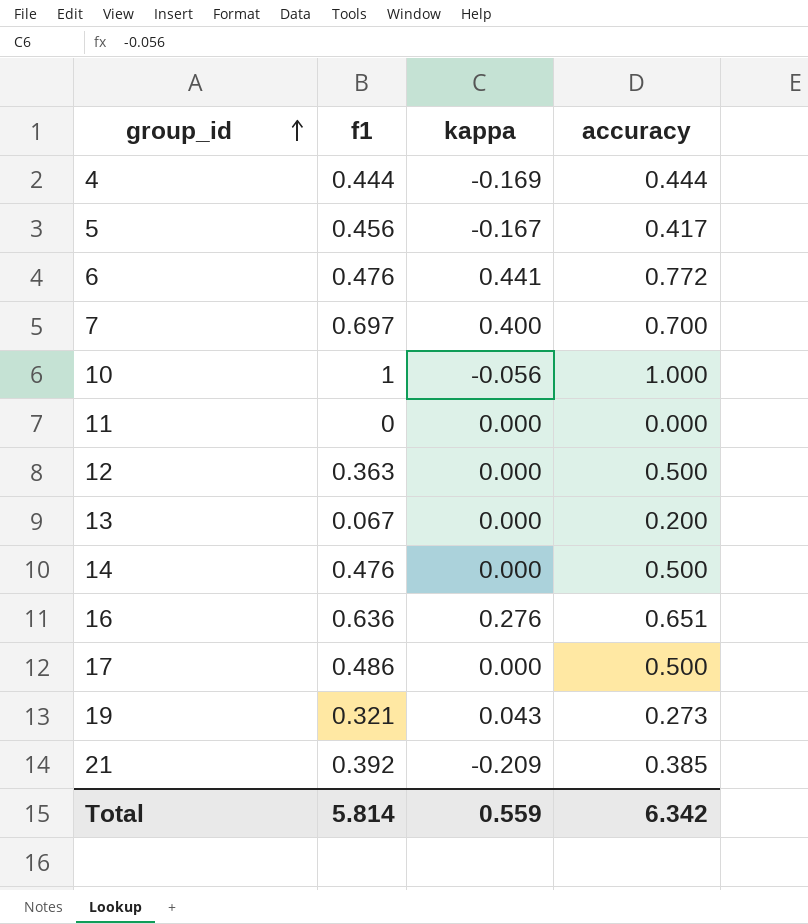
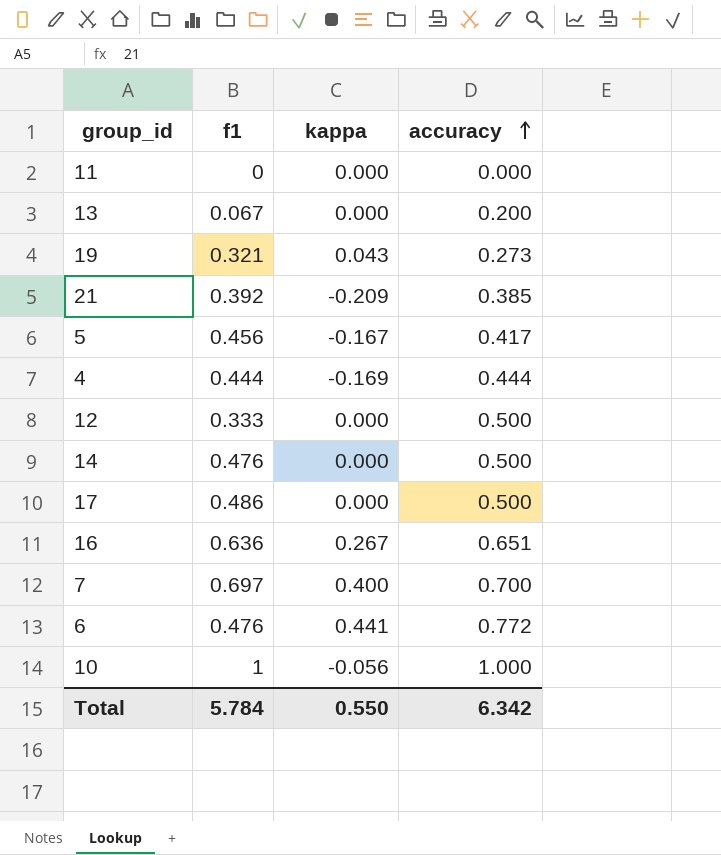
row order: group_id ascending -> accuracy ascending
12 | f1: 0.363 -> 0.333
16 | kappa: 0.276 -> 0.267
Total | f1: 5.814 -> 5.784
Total | kappa: 0.559 -> 0.550

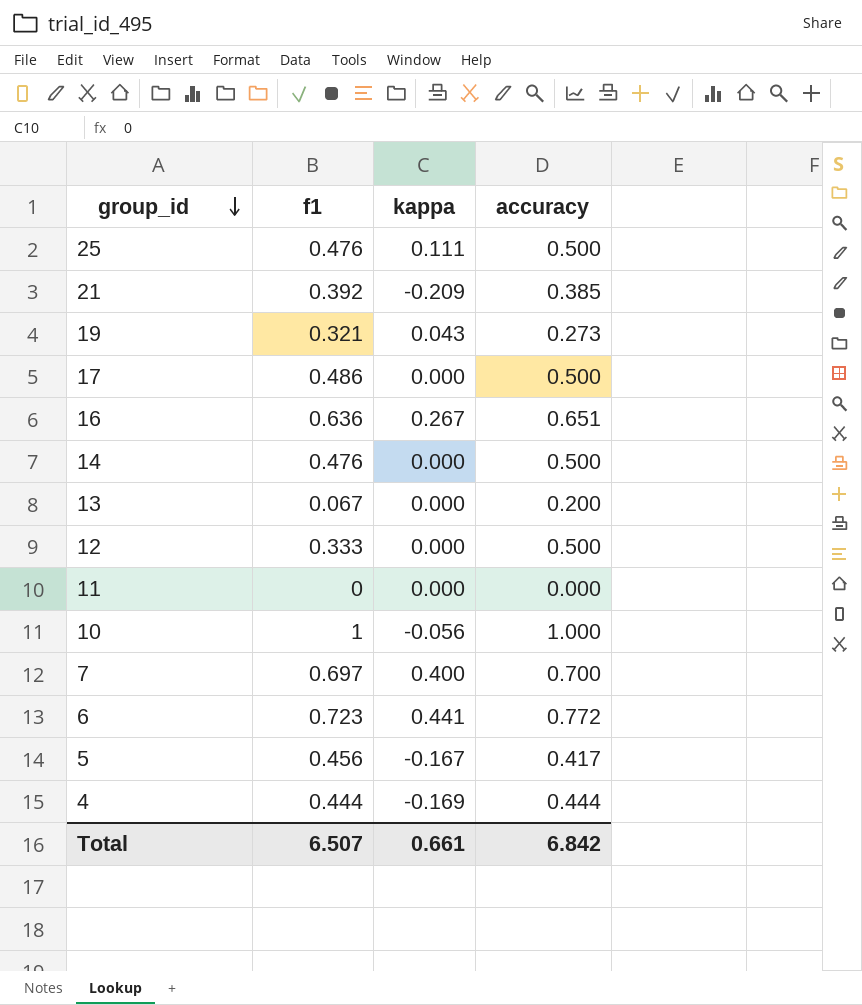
row order: accuracy ascending -> group_id descending
row 25: none -> 0.476 | 0.111 | 0.500
6 | f1: 0.476 -> 0.723
Total | f1: 5.784 -> 6.507
Total | kappa: 0.550 -> 0.661
Total | accuracy: 6.342 -> 6.842

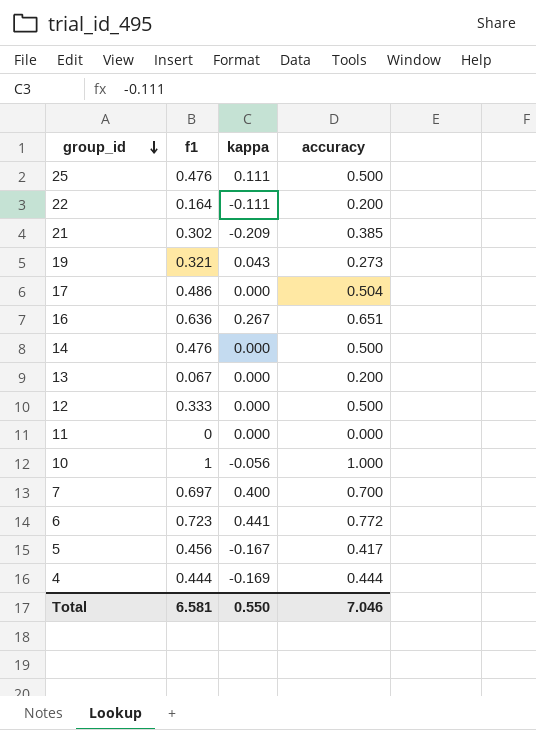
row 22: none -> 0.164 | -0.111 | 0.200
21 | f1: 0.392 -> 0.302
17 | accuracy: 0.500 -> 0.504
Total | f1: 6.507 -> 6.581
Total | kappa: 0.661 -> 0.550
Total | accuracy: 6.842 -> 7.046

